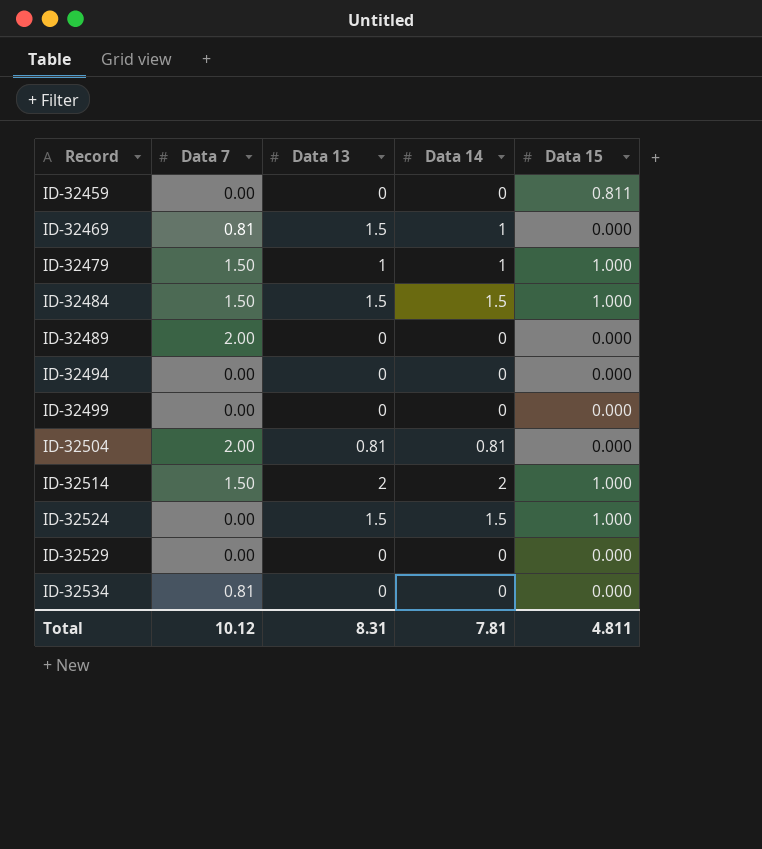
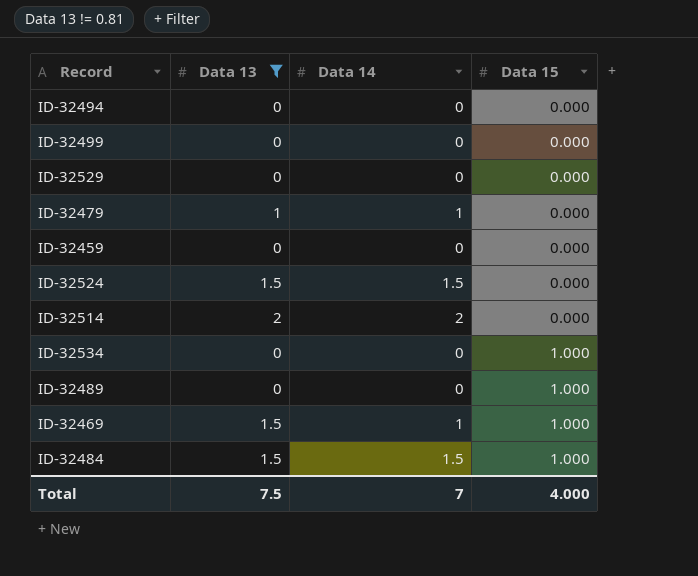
filter: none -> Data 13 != 0.81
row order: Record ascending -> Data 15 ascending
column Data 7 | position: 2 -> none
ID-32479 | Data 15: 1.000 -> 0.000
ID-32459 | Data 15: 0.811 -> 0.000
ID-32524 | Data 15: 1.000 -> 0.000
ID-32514 | Data 15: 1.000 -> 0.000
ID-32534 | Data 15: 0.000 -> 1.000
ID-32489 | Data 15: 0.000 -> 1.000
ID-32469 | Data 15: 0.000 -> 1.000
Total | Data 13: 8.31 -> 7.5
Total | Data 14: 7.81 -> 7
Total | Data 15: 4.811 -> 4.000

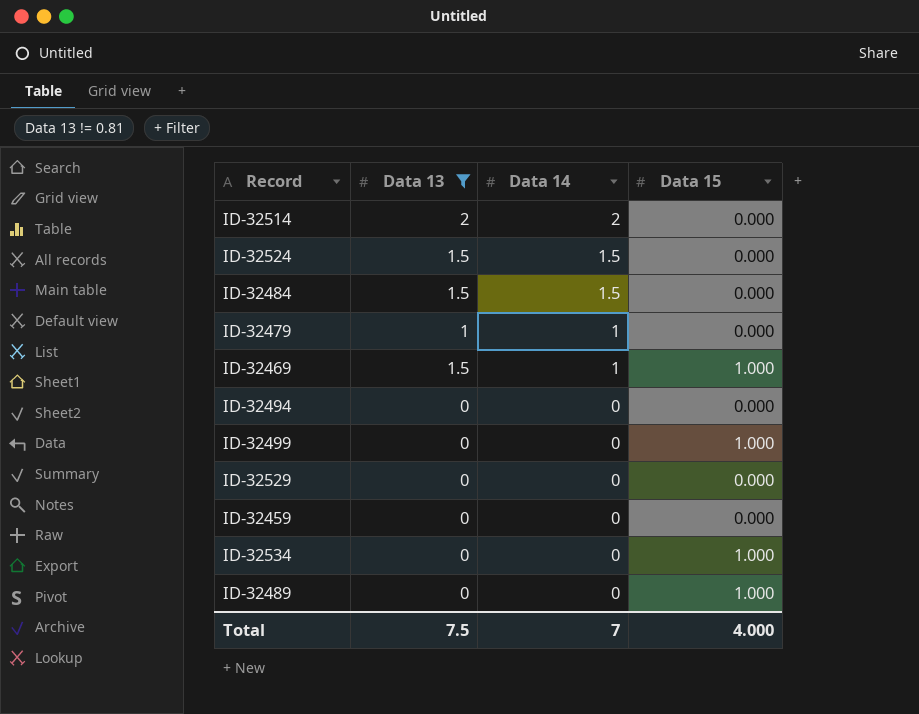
row order: Data 15 ascending -> Data 14 descending
ID-32484 | Data 15: 1.000 -> 0.000
ID-32499 | Data 15: 0.000 -> 1.000

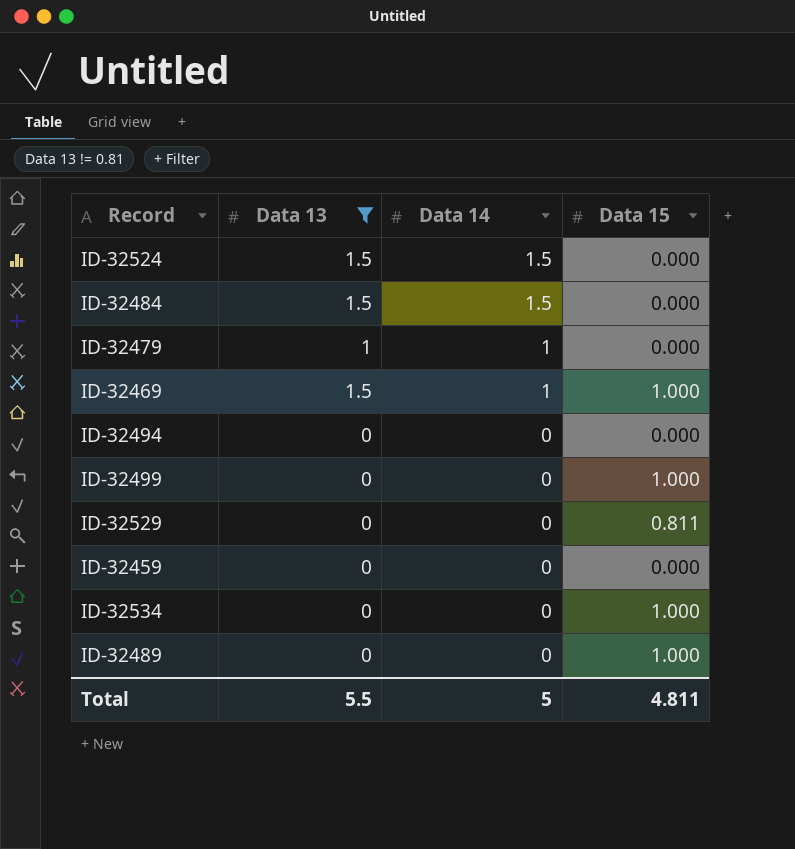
row ID-32514: 2 | 2 | 0.000 -> none
ID-32529 | Data 15: 0.000 -> 0.811
Total | Data 13: 7.5 -> 5.5
Total | Data 14: 7 -> 5
Total | Data 15: 4.000 -> 4.811

